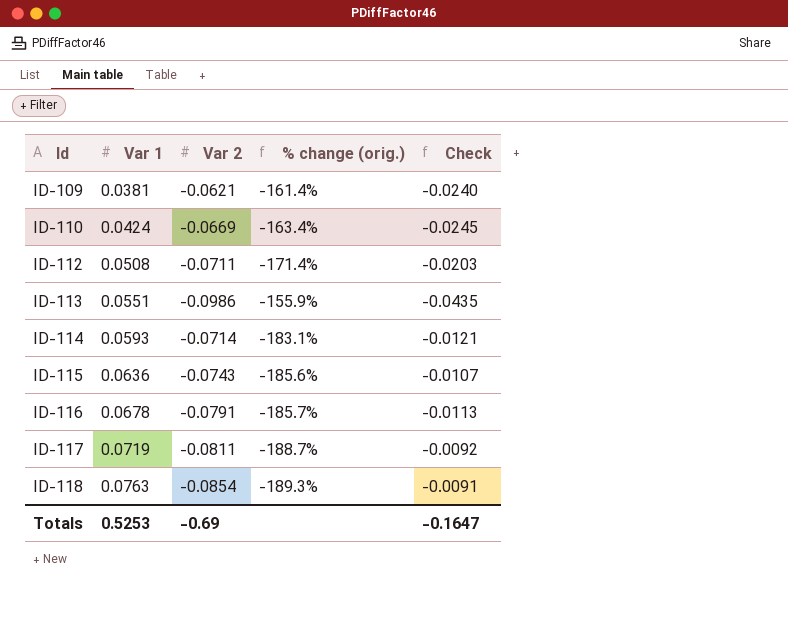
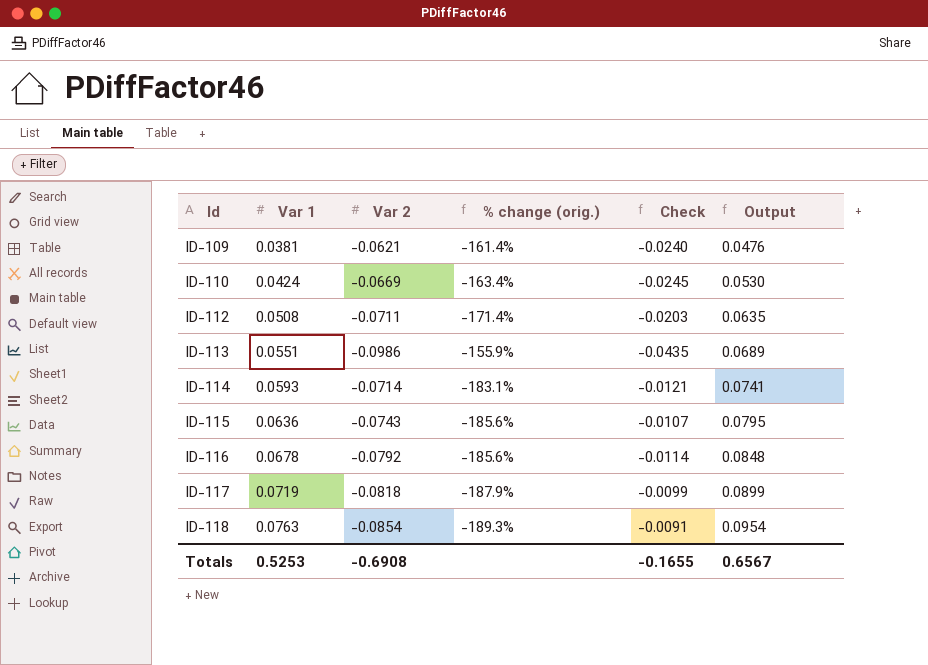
column Output | formula: none -> [Var 1] * 1.25
ID-116 | Var 2: -0.0791 -> -0.0792
ID-116 | % change (orig.): -185.7% -> -185.6%
ID-116 | Check: -0.0113 -> -0.0114
ID-117 | Var 2: -0.0811 -> -0.0818
ID-117 | % change (orig.): -188.7% -> -187.9%
ID-117 | Check: -0.0092 -> -0.0099
Totals | Var 2: -0.69 -> -0.6908
Totals | Check: -0.1647 -> -0.1655

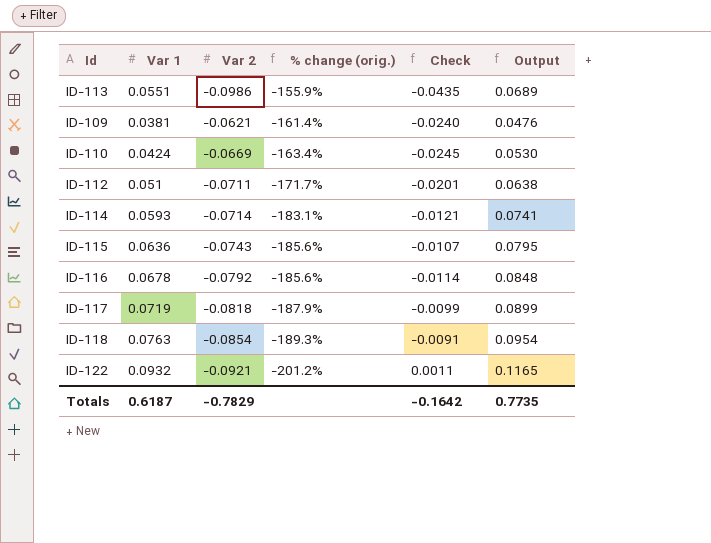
row order: Id ascending -> % change (orig.) descending
ID-112 | Var 1: 0.0508 -> 0.051
ID-112 | % change (orig.): -171.4% -> -171.7%
ID-112 | Check: -0.0203 -> -0.0201
ID-112 | Output: 0.0635 -> 0.0638
row ID-122: none -> 0.0932 | -0.0921 | -201.2% | 0.0011 | 0.1165
Totals | Var 1: 0.5253 -> 0.6187
Totals | Var 2: -0.6908 -> -0.7829
Totals | Check: -0.1655 -> -0.1642
Totals | Output: 0.6567 -> 0.7735

